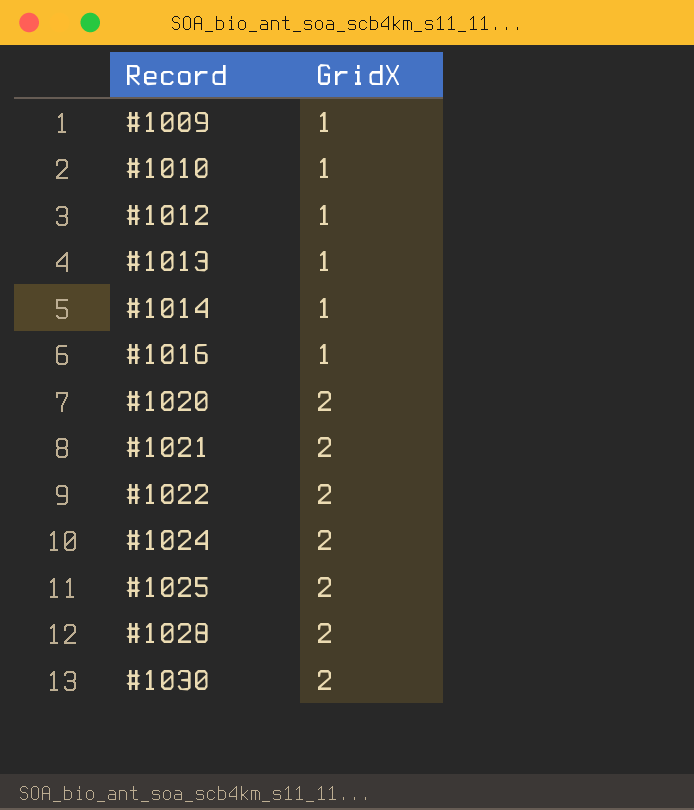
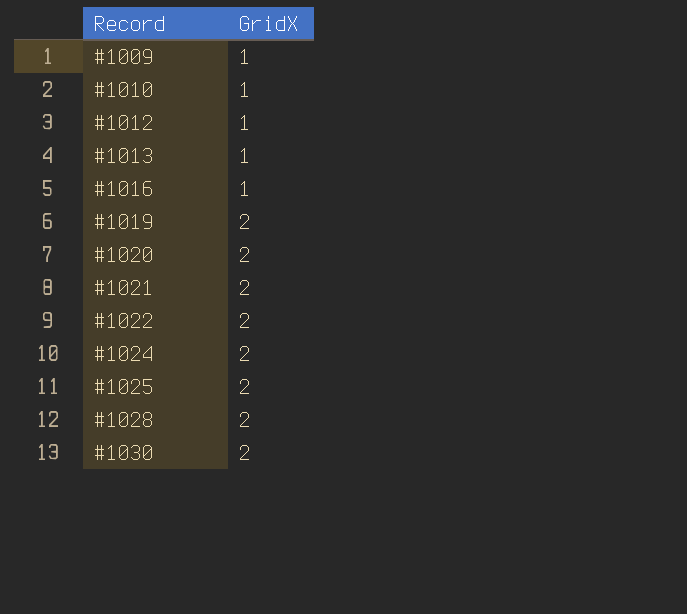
row #1014: 1 -> none
row #1019: none -> 2

